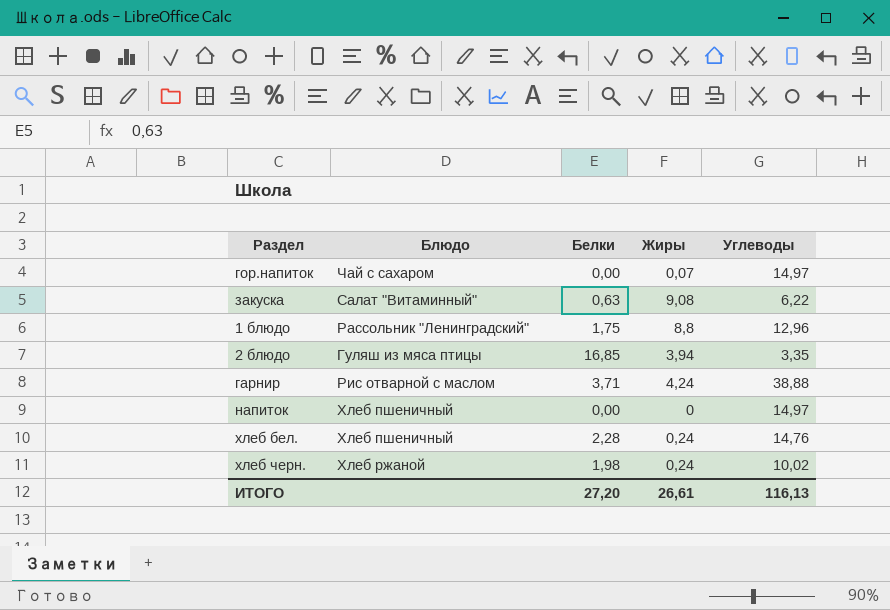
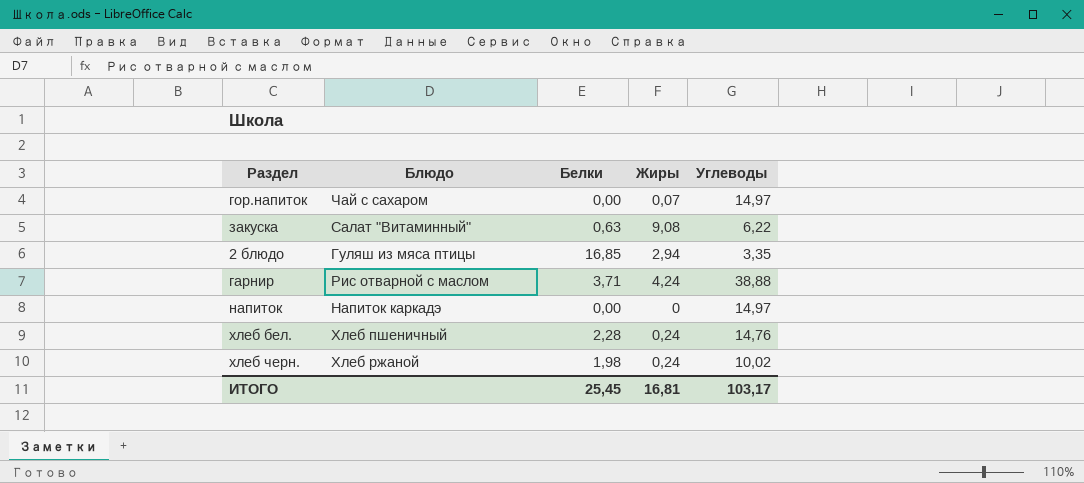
row 1 блюдо: Рассольник "Ленинградский" | 1,75 | 8,8 | 12,96 -> none
2 блюдо | Жиры: 3,94 -> 2,94
напиток | Блюдо: Хлеб пшеничный -> Напиток каркадэ
ИТОГО | Белки: 27,20 -> 25,45
ИТОГО | Жиры: 26,61 -> 16,81
ИТОГО | Углеводы: 116,13 -> 103,17

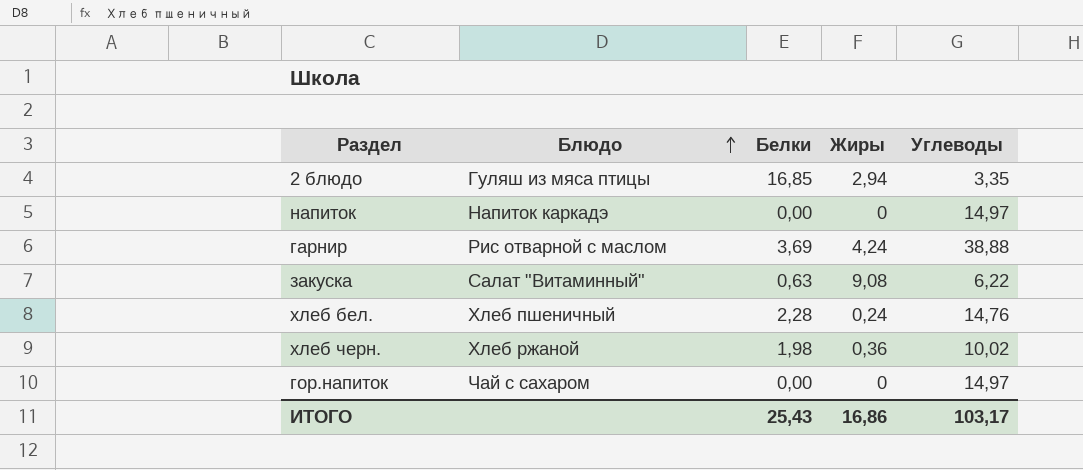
row order: none -> Блюдо ascending
гарнир | Белки: 3,71 -> 3,69
хлеб черн. | Жиры: 0,24 -> 0,36
гор.напиток | Жиры: 0,07 -> 0
ИТОГО | Белки: 25,45 -> 25,43
ИТОГО | Жиры: 16,81 -> 16,86

